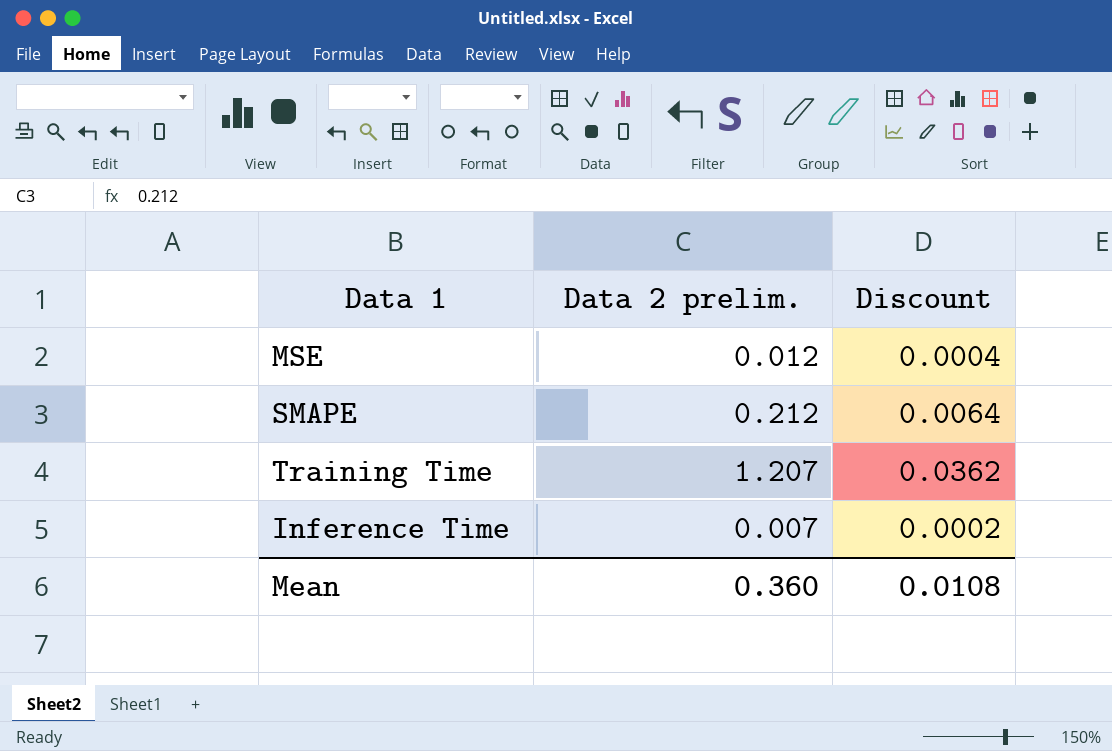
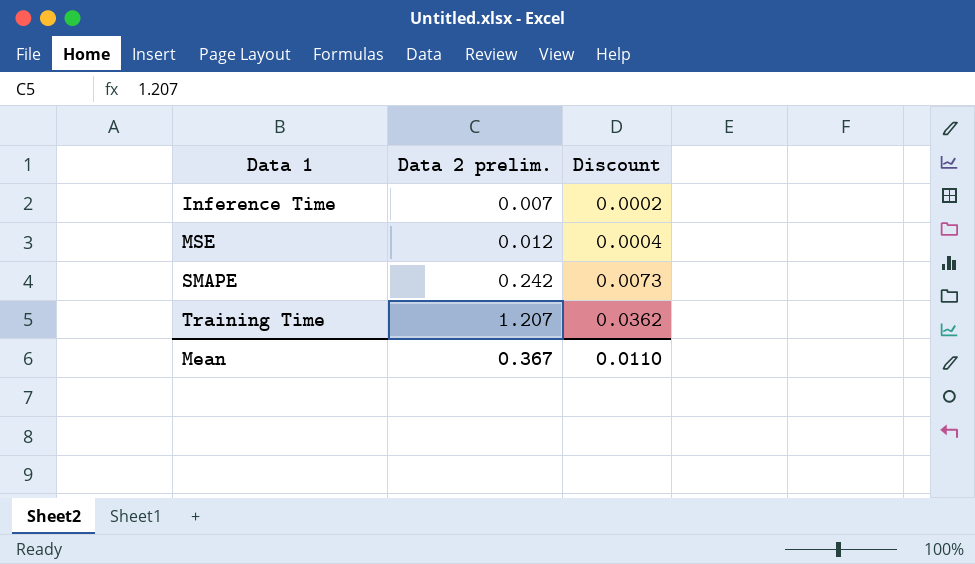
row order: none -> Data 1 ascending
SMAPE | Data 2 prelim.: 0.212 -> 0.242
SMAPE | Discount: 0.0064 -> 0.0073
Mean | Data 2 prelim.: 0.360 -> 0.367
Mean | Discount: 0.0108 -> 0.0110

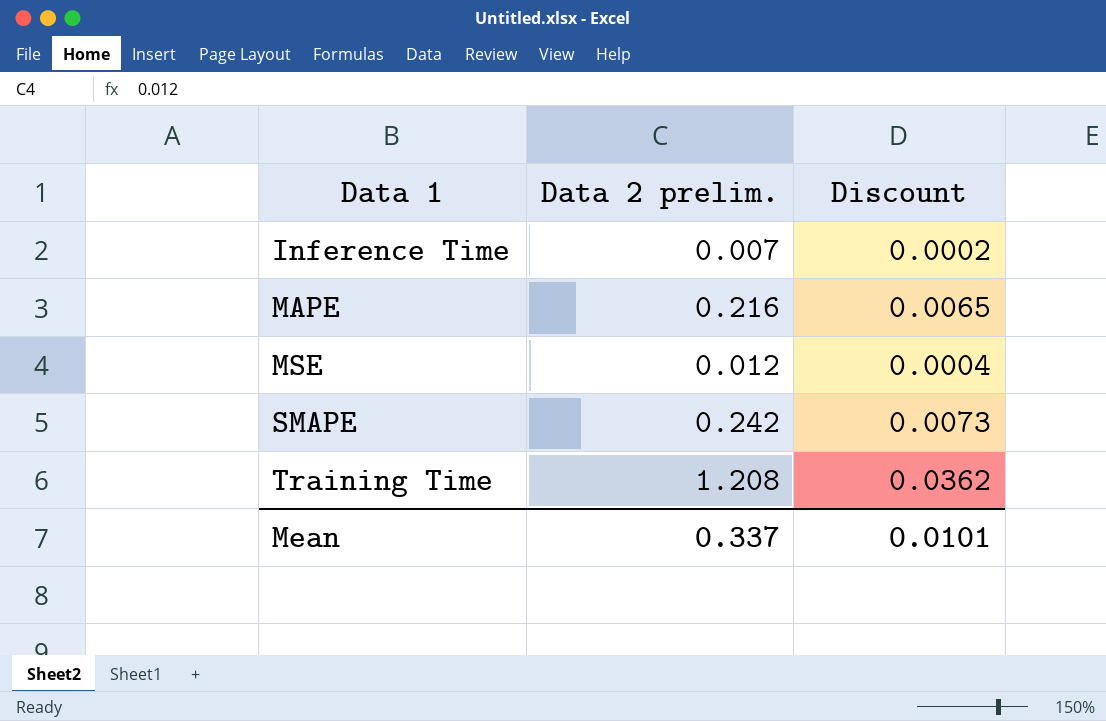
row MAPE: none -> 0.216 | 0.0065
Training Time | Data 2 prelim.: 1.207 -> 1.208
Mean | Data 2 prelim.: 0.367 -> 0.337
Mean | Discount: 0.0110 -> 0.0101

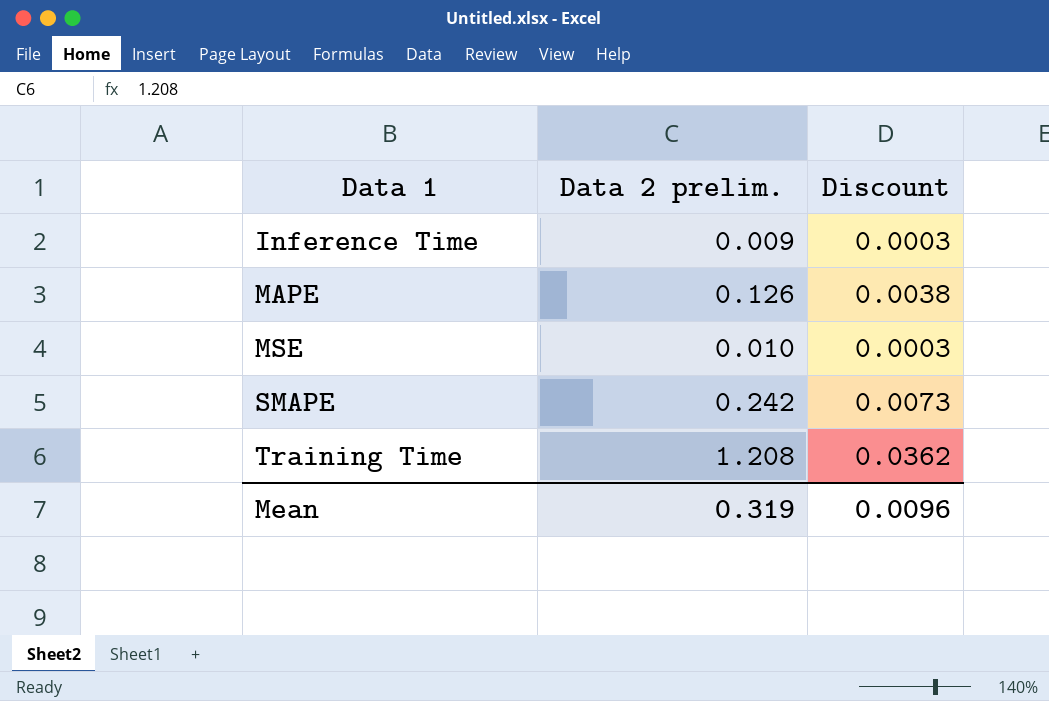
Inference Time | Data 2 prelim.: 0.007 -> 0.009
Inference Time | Discount: 0.0002 -> 0.0003
MAPE | Data 2 prelim.: 0.216 -> 0.126
MAPE | Discount: 0.0065 -> 0.0038
MSE | Data 2 prelim.: 0.012 -> 0.010
MSE | Discount: 0.0004 -> 0.0003
Mean | Data 2 prelim.: 0.337 -> 0.319
Mean | Discount: 0.0101 -> 0.0096

